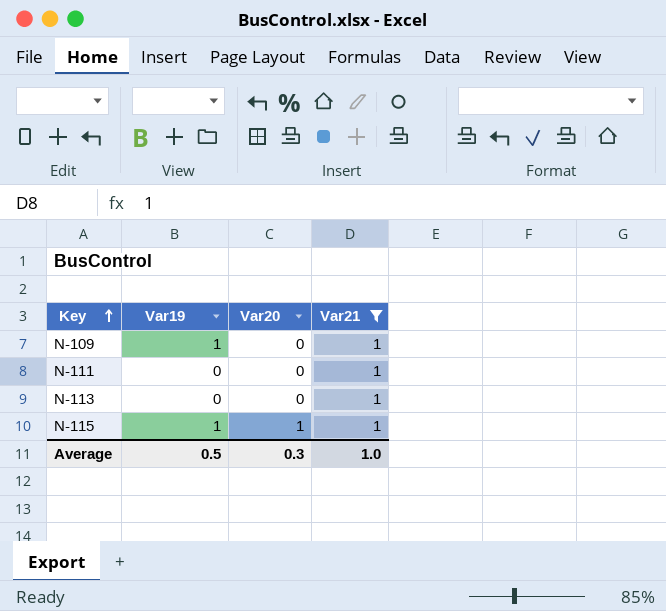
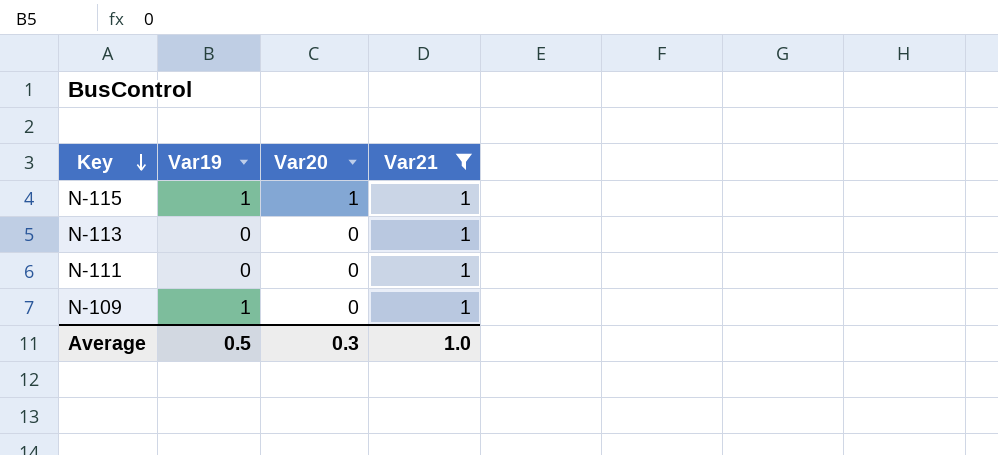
row order: Key ascending -> Key descending

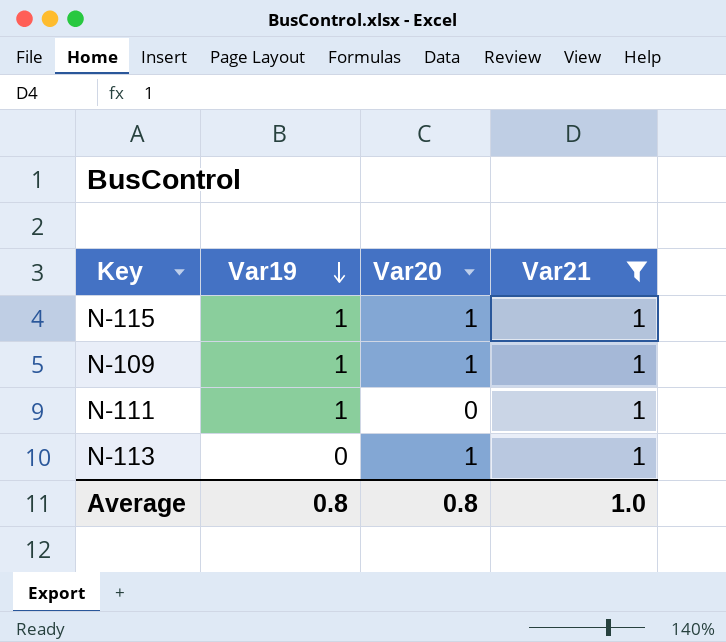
row order: Key descending -> Var19 descending
N-109 | Var20: 0 -> 1
N-111 | Var19: 0 -> 1
N-113 | Var20: 0 -> 1
Average | Var19: 0.5 -> 0.8
Average | Var20: 0.3 -> 0.8

